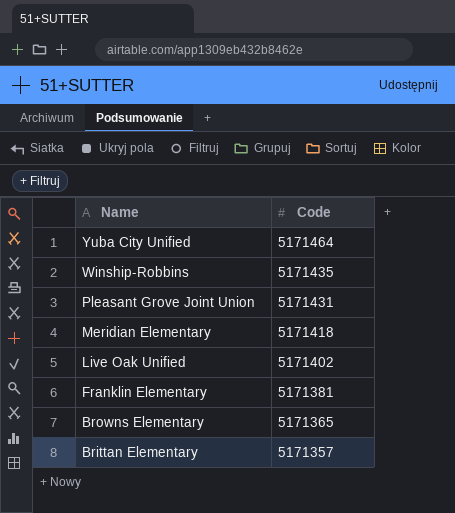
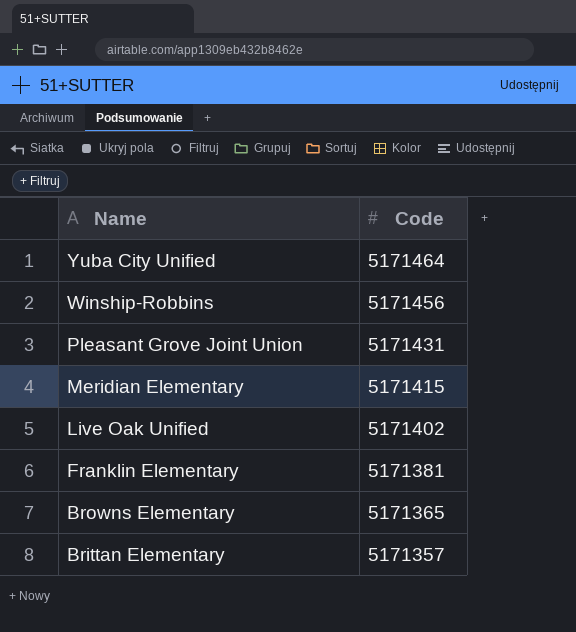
Winship-Robbins | Code: 5171435 -> 5171456
Meridian Elementary | Code: 5171418 -> 5171415

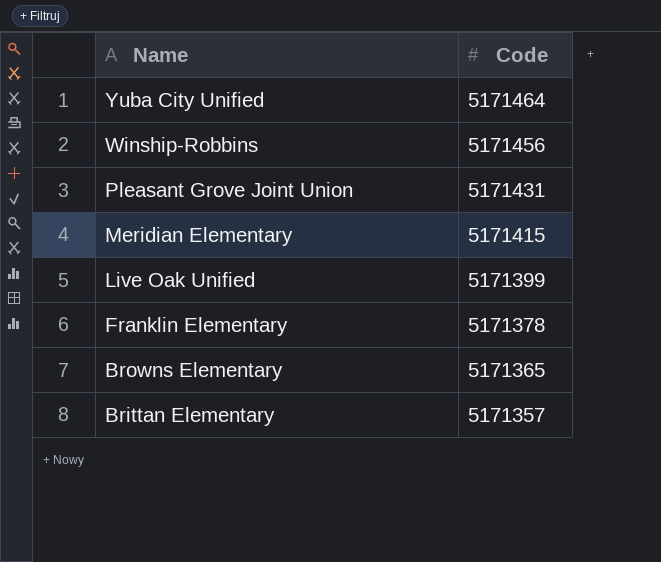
Live Oak Unified | Code: 5171402 -> 5171399
Franklin Elementary | Code: 5171381 -> 5171378

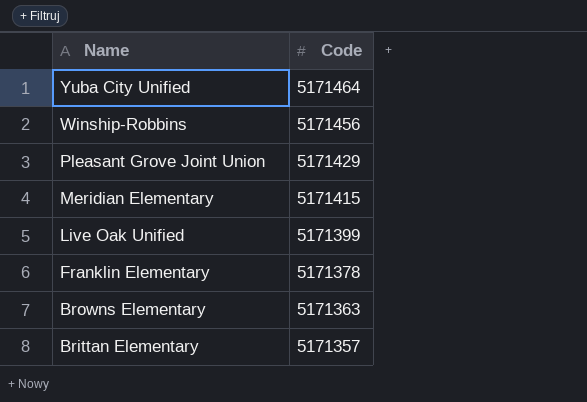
Pleasant Grove Joint Union | Code: 5171431 -> 5171429
Browns Elementary | Code: 5171365 -> 5171363

